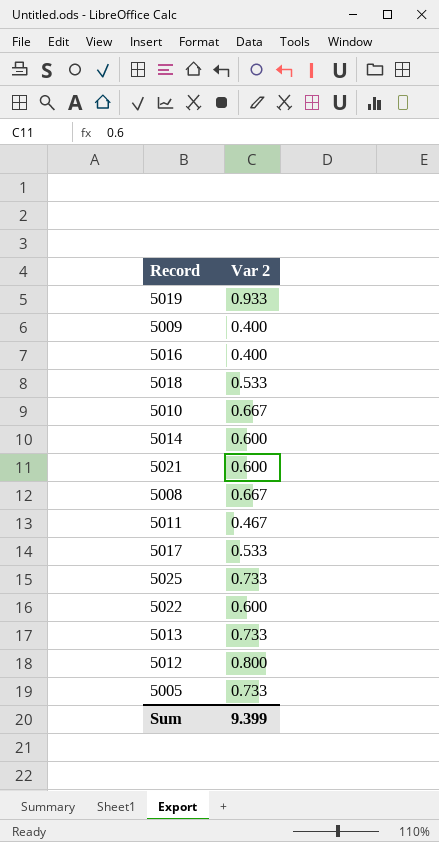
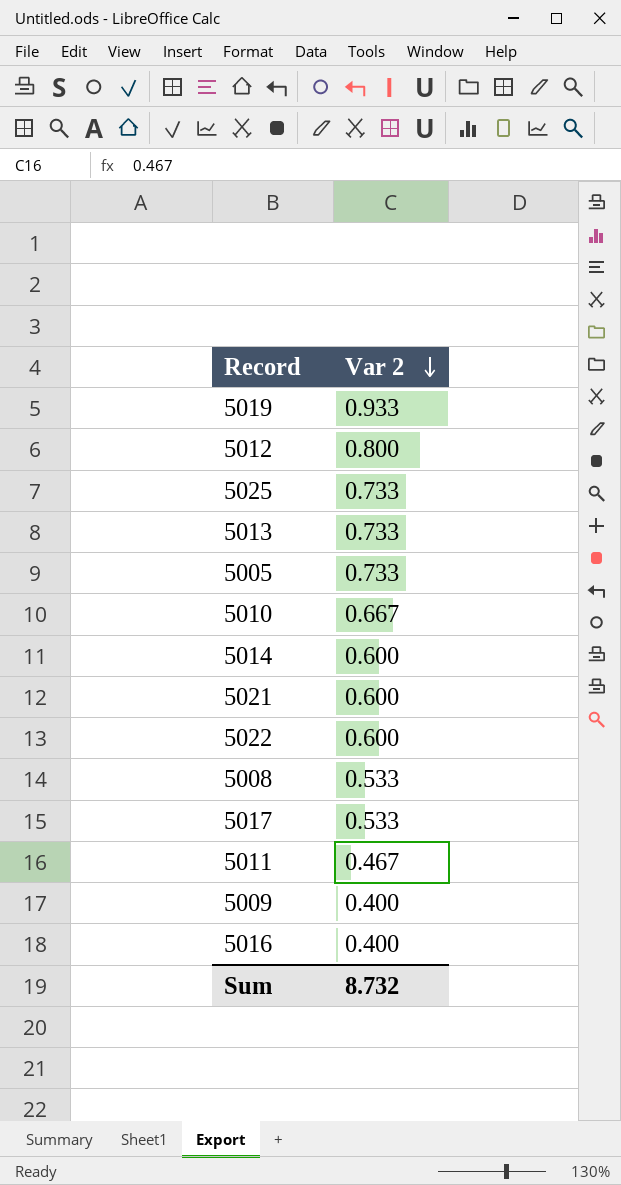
row order: none -> Var 2 descending
row 5018: 0.533 -> none
5008 | Var 2: 0.667 -> 0.533
Sum | Var 2: 9.399 -> 8.732

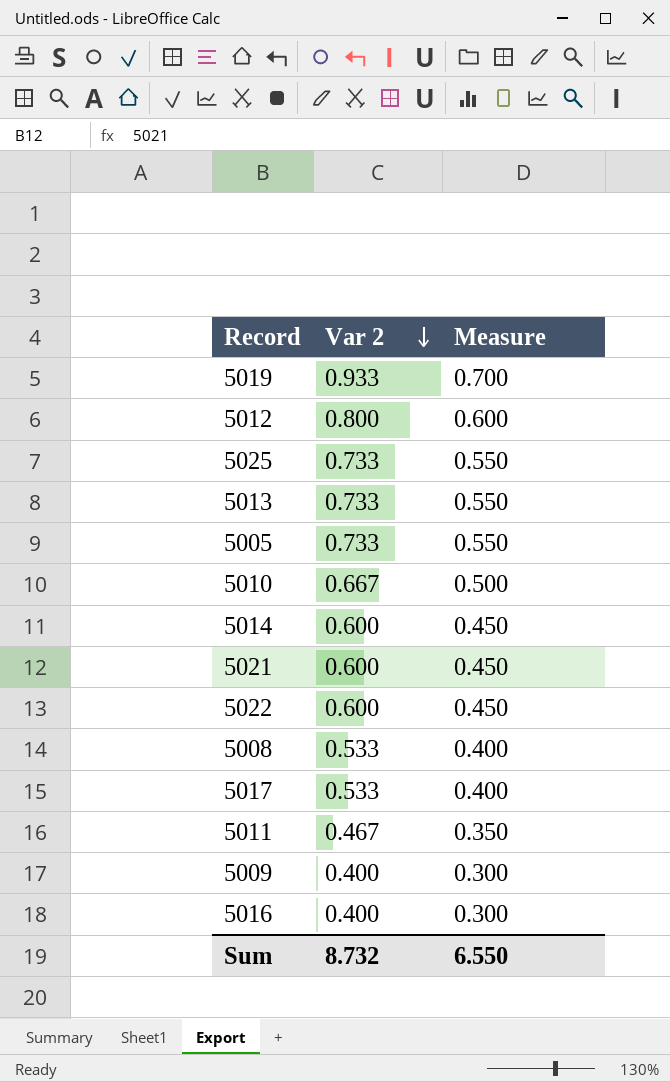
column Measure | formula: none -> [Var 2] * 0.75

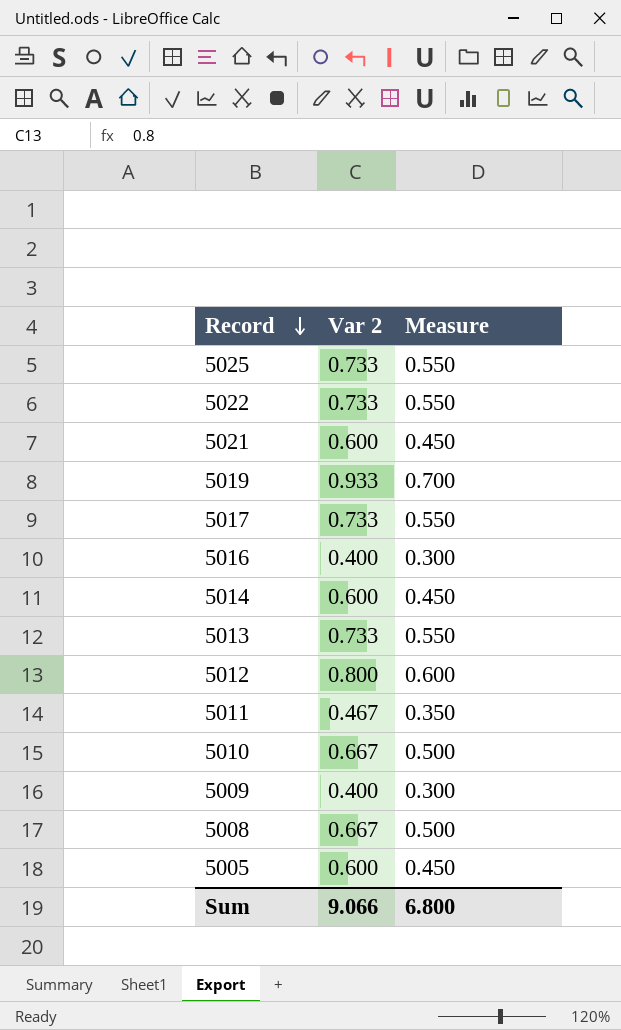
row order: Var 2 descending -> Record descending
5022 | Var 2: 0.600 -> 0.733
5022 | Measure: 0.450 -> 0.550
5017 | Var 2: 0.533 -> 0.733
5017 | Measure: 0.400 -> 0.550
5008 | Var 2: 0.533 -> 0.667
5008 | Measure: 0.400 -> 0.500
5005 | Var 2: 0.733 -> 0.600
5005 | Measure: 0.550 -> 0.450
Sum | Var 2: 8.732 -> 9.066
Sum | Measure: 6.550 -> 6.800

